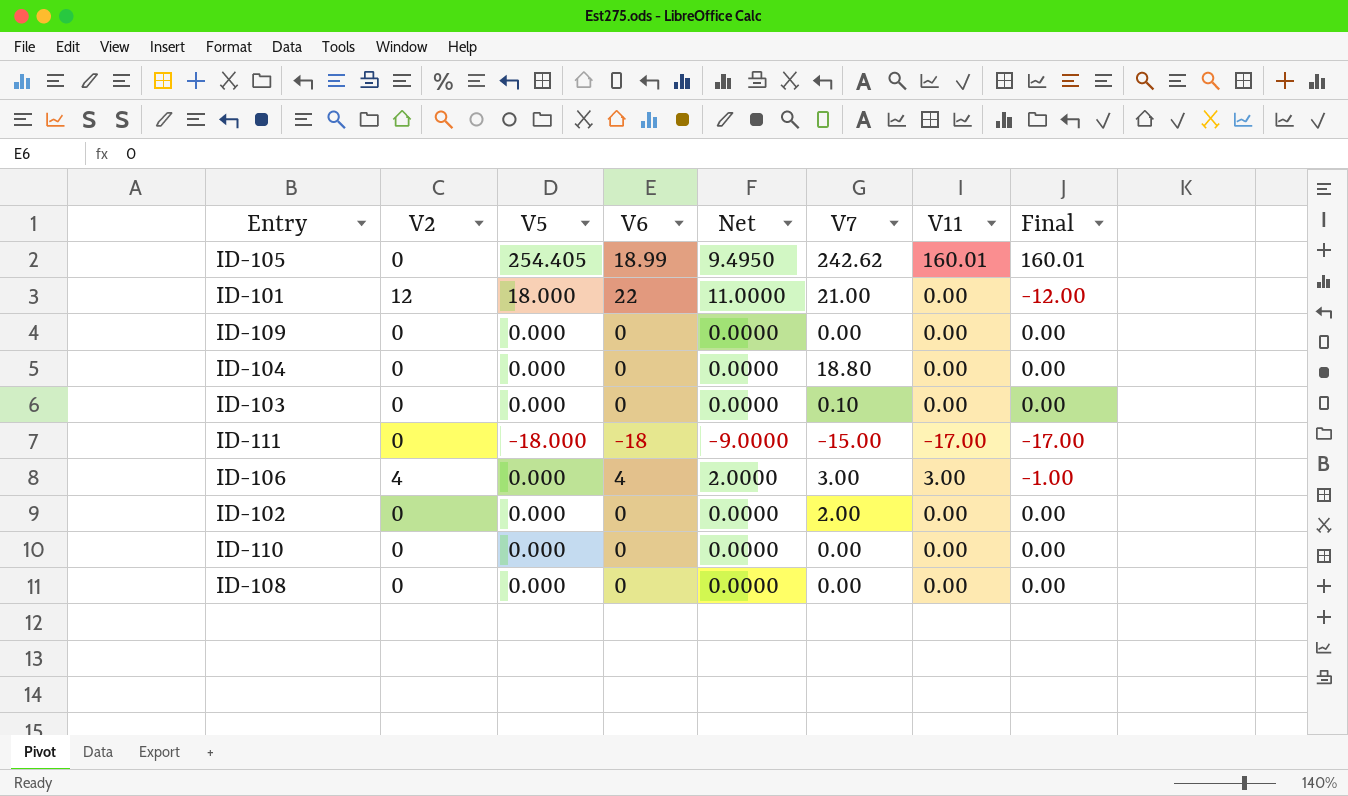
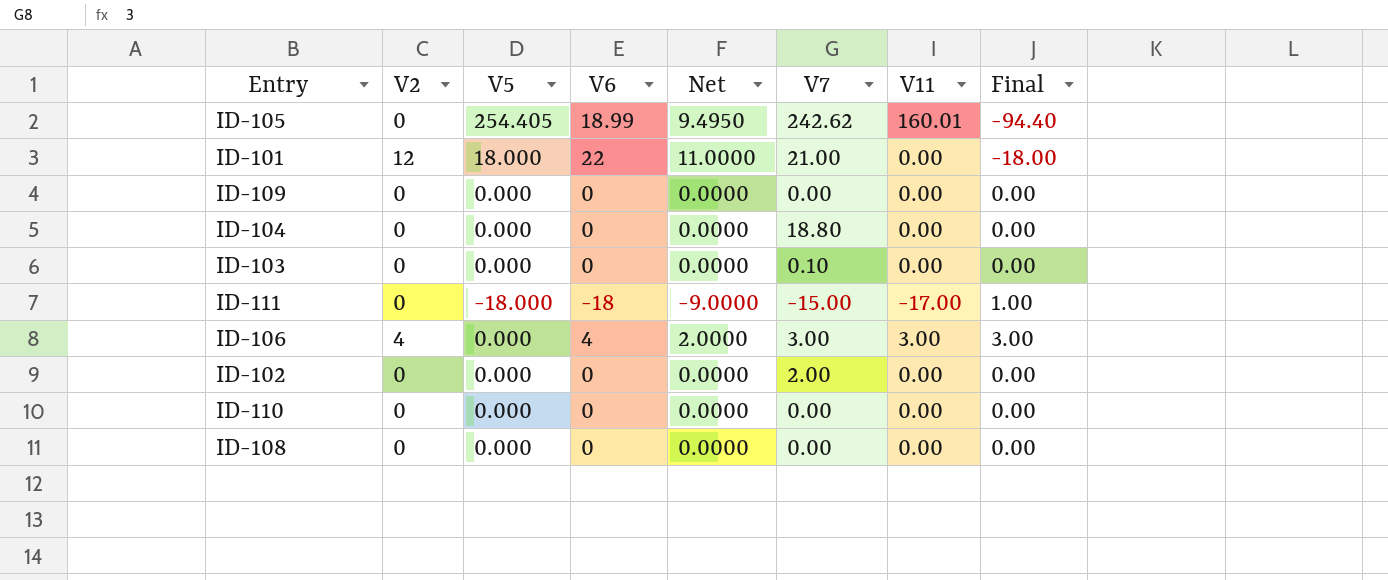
column Final | formula: [V11] - [V2] -> [V11] - [V5]

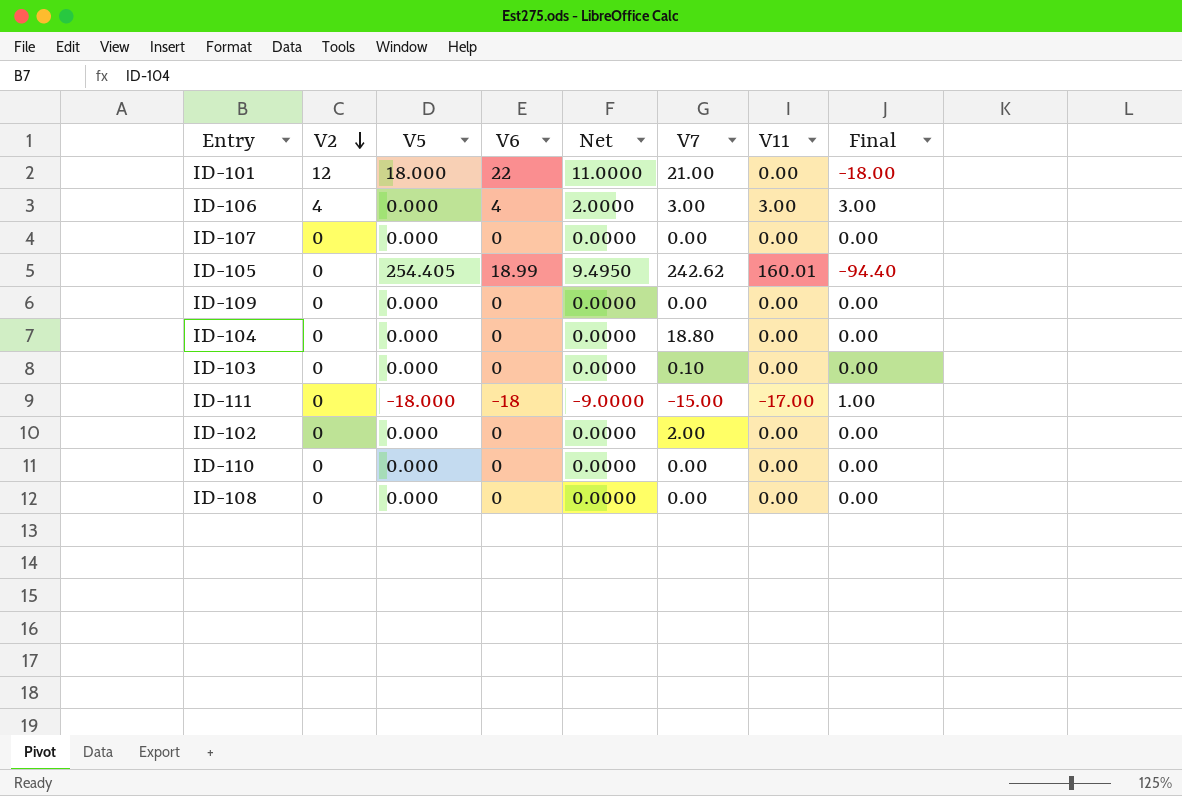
row order: none -> V2 descending
row ID-107: none -> 0 | 0.000 | 0 | 0.0000 | 0.00 | 0.00 | 0.00

